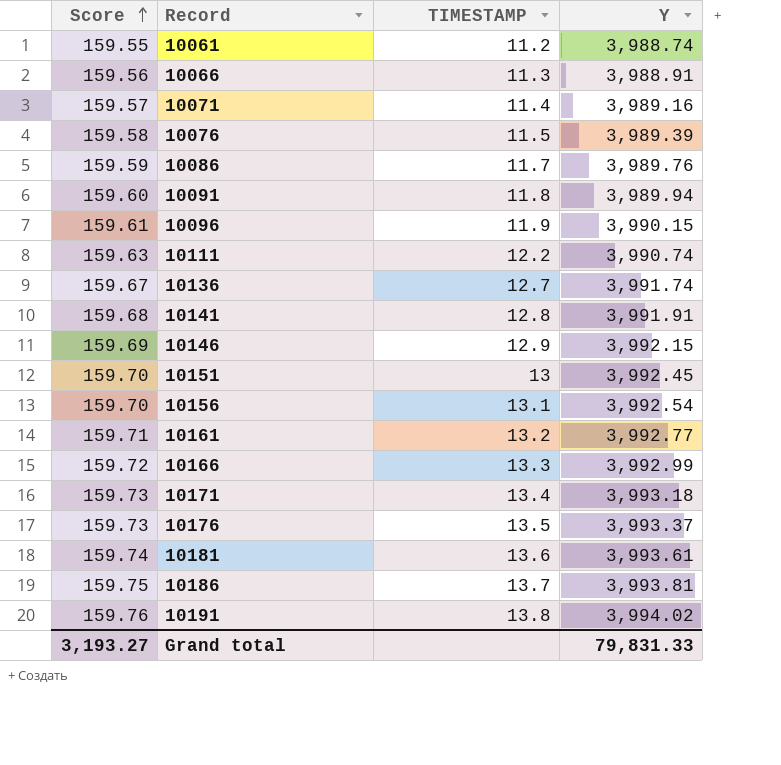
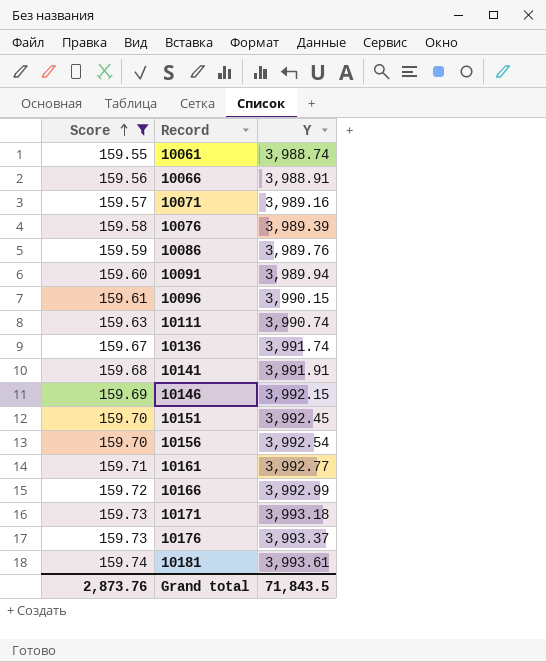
filter: none -> Score <= 159.74
column TIMESTAMP | position: 3 -> none
Grand total | Score: 3,193.27 -> 2,873.76
Grand total | Y: 79,831.33 -> 71,843.5

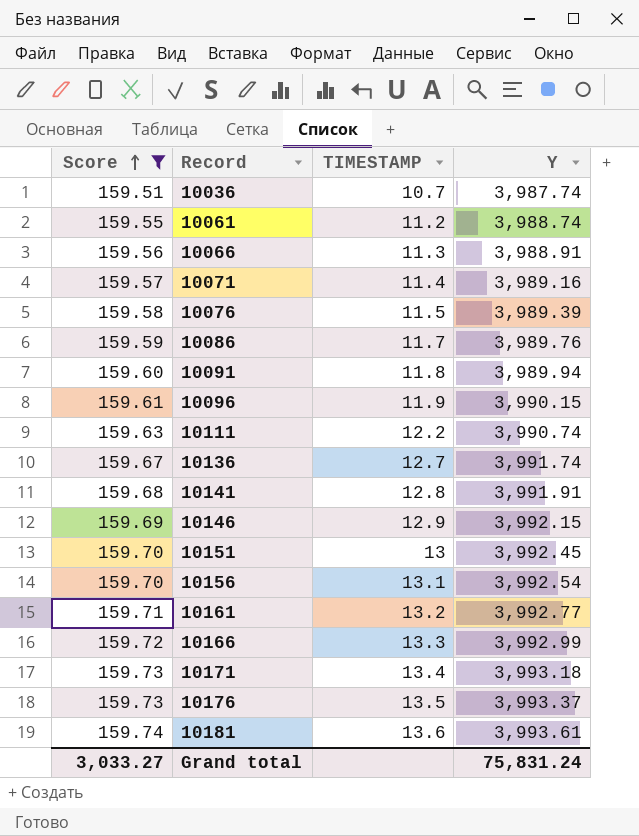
column TIMESTAMP | position: none -> 3
row 10036: none -> 159.51 | 10.7 | 3,987.74
Grand total | Score: 2,873.76 -> 3,033.27
Grand total | Y: 71,843.5 -> 75,831.24

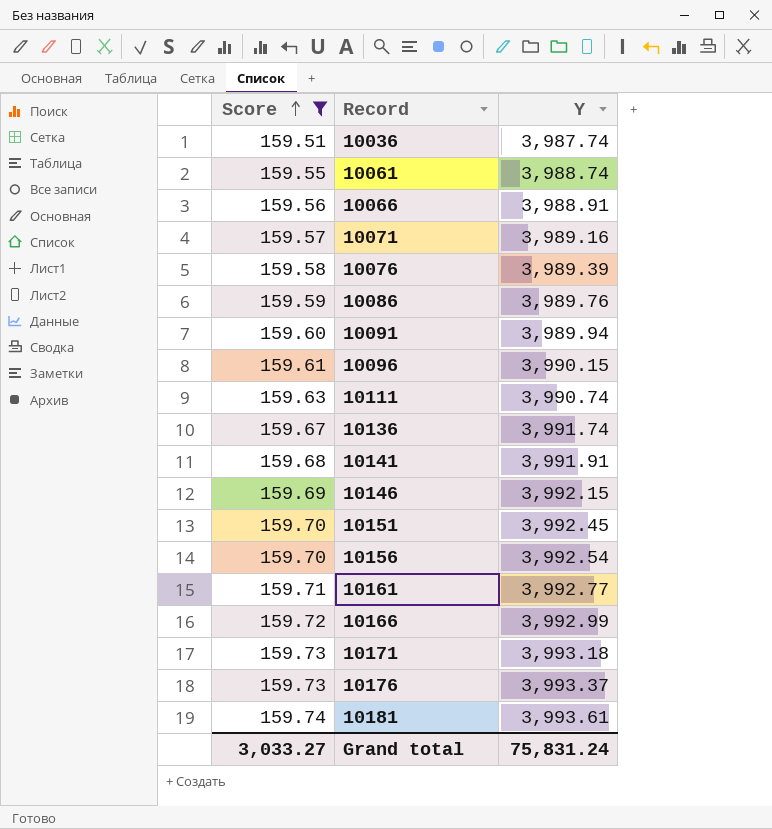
column TIMESTAMP | position: 3 -> none

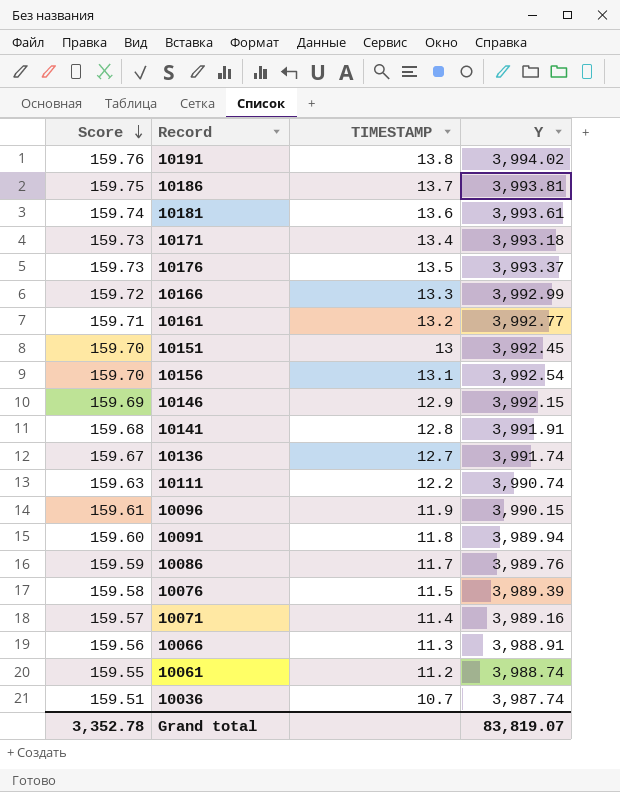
filter: Score <= 159.74 -> none
row order: Score ascending -> Score descending
column TIMESTAMP | position: none -> 3
Grand total | Score: 3,033.27 -> 3,352.78
Grand total | Y: 75,831.24 -> 83,819.07

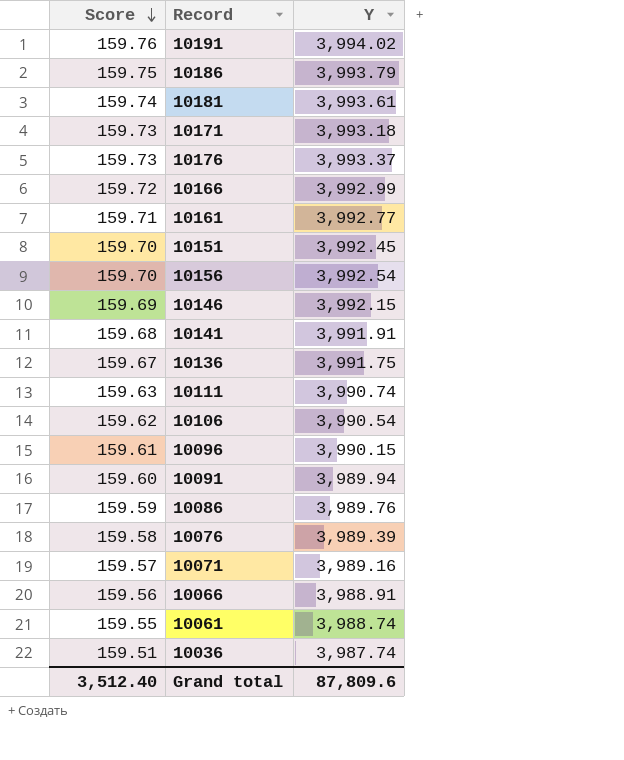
column TIMESTAMP | position: 3 -> none
10186 | Y: 3,993.81 -> 3,993.79
10136 | Y: 3,991.74 -> 3,991.75
row 10106: none -> 159.62 | 3,990.54
Grand total | Score: 3,352.78 -> 3,512.40
Grand total | Y: 83,819.07 -> 87,809.6

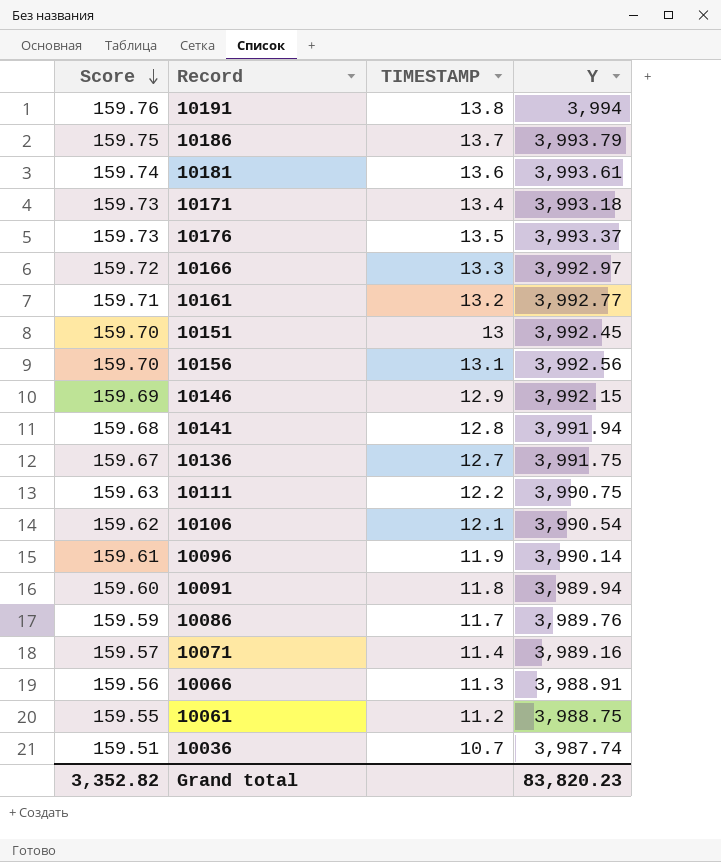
column TIMESTAMP | position: none -> 3
row 10076: 159.58 | 3,989.39 -> none
10191 | Y: 3,994.02 -> 3,994
10166 | Y: 3,992.99 -> 3,992.97
10156 | Y: 3,992.54 -> 3,992.56
10141 | Y: 3,991.91 -> 3,991.94
10111 | Y: 3,990.74 -> 3,990.75
10096 | Y: 3,990.15 -> 3,990.14
10061 | Y: 3,988.74 -> 3,988.75
Grand total | Score: 3,512.40 -> 3,352.82
Grand total | Y: 87,809.6 -> 83,820.23

